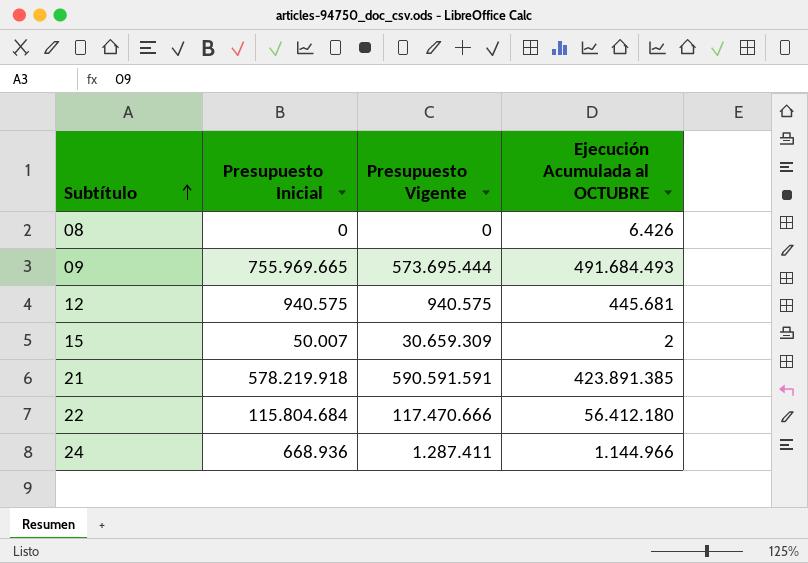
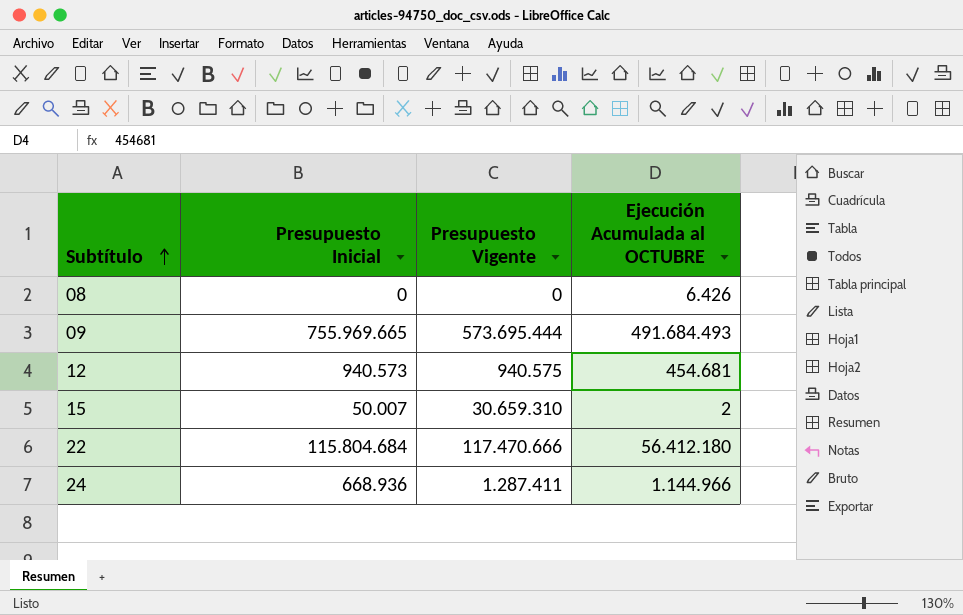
row 21: 578.219.918 | 590.591.591 | 423.891.385 -> none
12 | Presupuesto Inicial: 940.575 -> 940.573
12 | Ejecución Acumulada al OCTUBRE: 445.681 -> 454.681
15 | Presupuesto Vigente: 30.659.309 -> 30.659.310

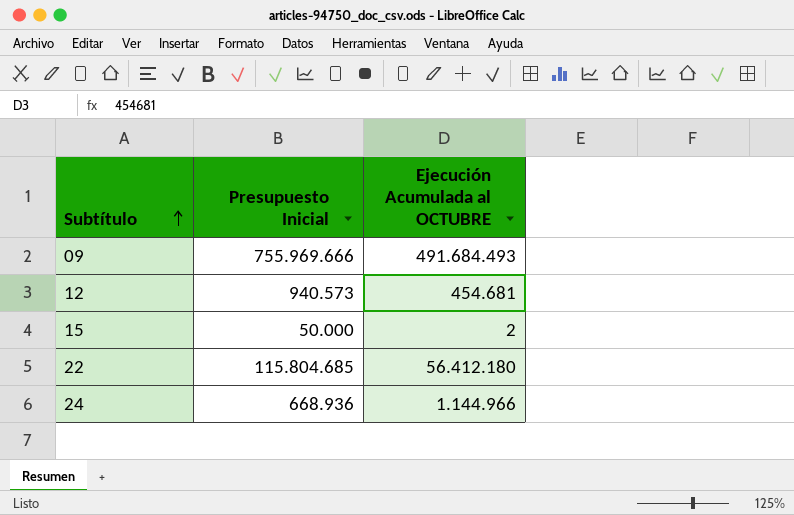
column Presupuesto Vigente | position: 3 -> none
row 08: 0 | 0 | 6.426 -> none
09 | Presupuesto Inicial: 755.969.665 -> 755.969.666
15 | Presupuesto Inicial: 50.007 -> 50.000
22 | Presupuesto Inicial: 115.804.684 -> 115.804.685

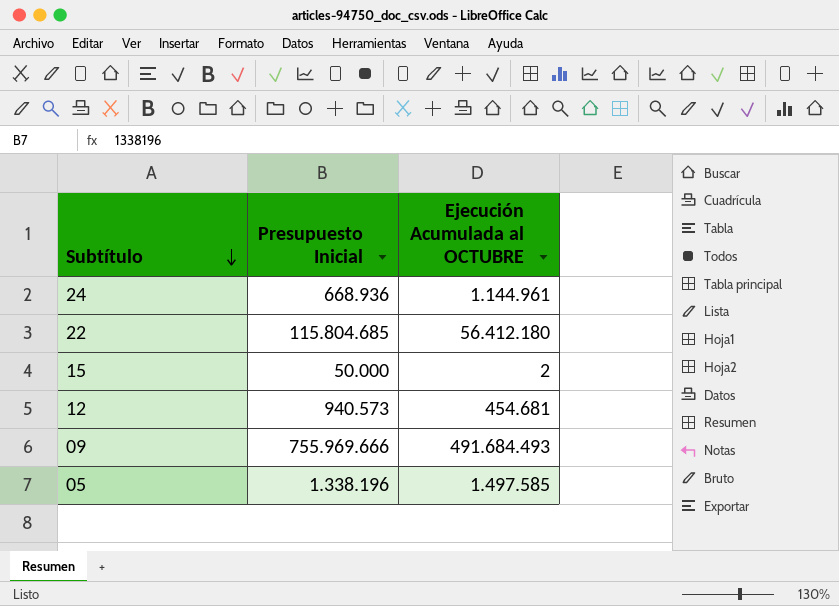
row order: Subtítulo ascending -> Subtítulo descending
24 | Ejecución Acumulada al OCTUBRE: 1.144.966 -> 1.144.961
row 05: none -> 1.338.196 | 1.497.585

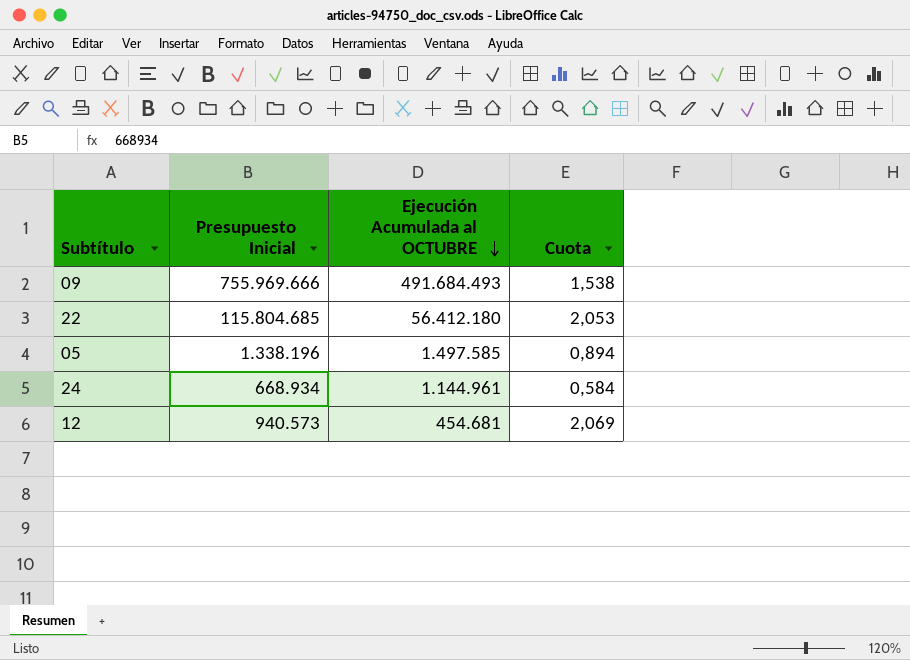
row order: Subtítulo descending -> Ejecución Acumulada al OCTUBRE descending
column Cuota | formula: none -> [Presupuesto Inicial] / [Ejecución Acumulada al OCTUBRE]
row 15: 50.000 | 2 -> none
24 | Presupuesto Inicial: 668.936 -> 668.934

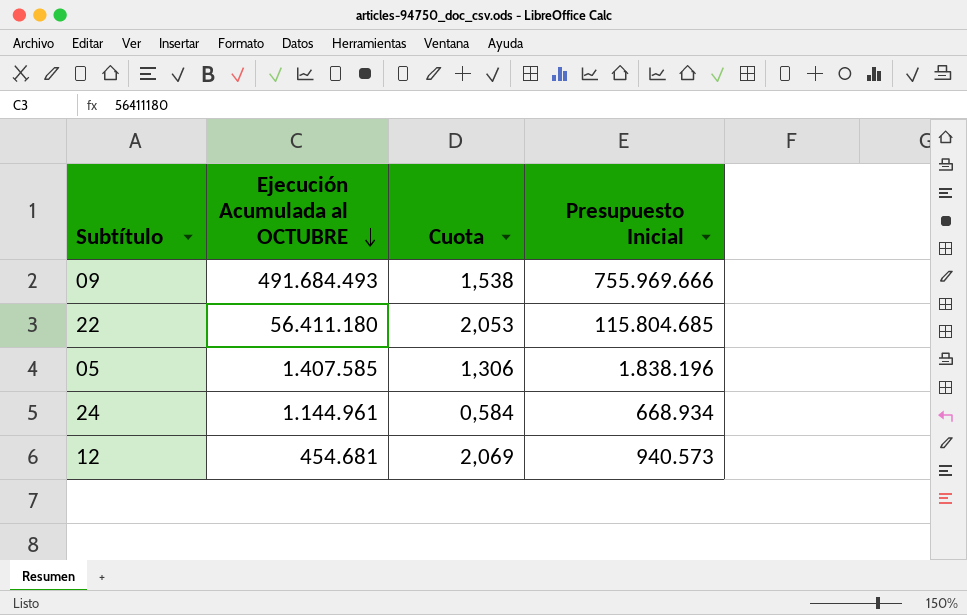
column Presupuesto Inicial | position: 2 -> 4
22 | Ejecución Acumulada al OCTUBRE: 56.412.180 -> 56.411.180
05 | Ejecución Acumulada al OCTUBRE: 1.497.585 -> 1.407.585
05 | Cuota: 0,894 -> 1,306
05 | Presupuesto Inicial: 1.338.196 -> 1.838.196

